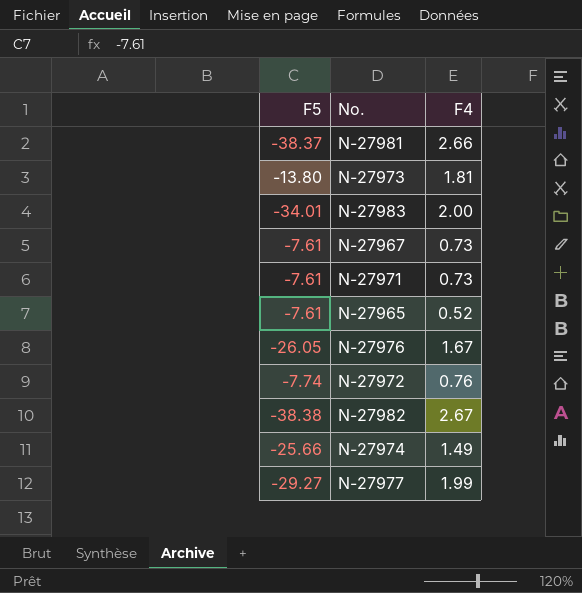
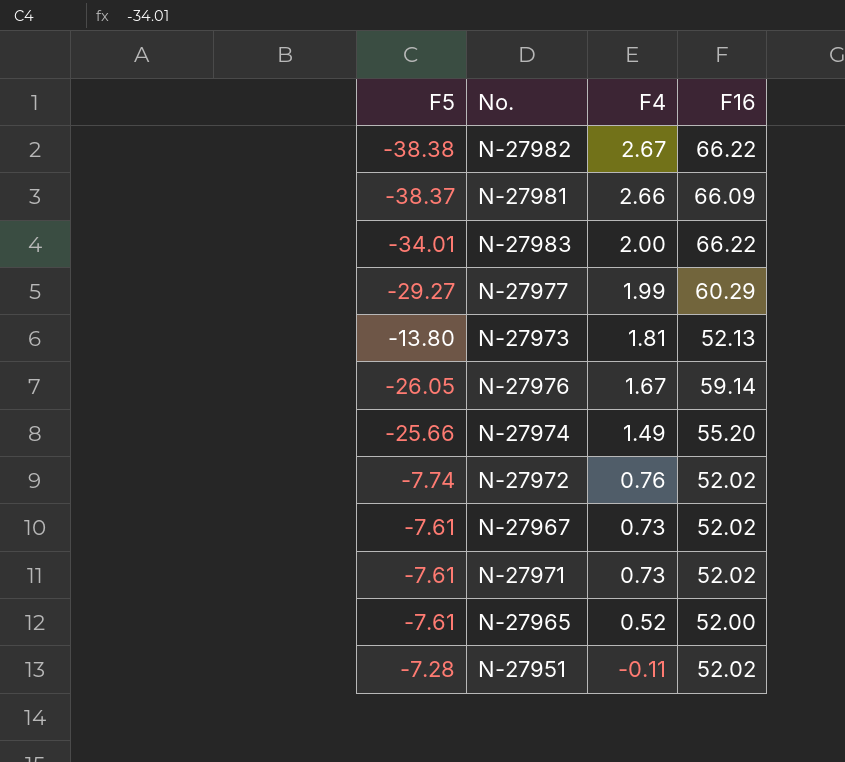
row order: none -> F4 descending
column F16 | position: none -> 4
row N-27951: none -> -7.28 | -0.11 | 52.02

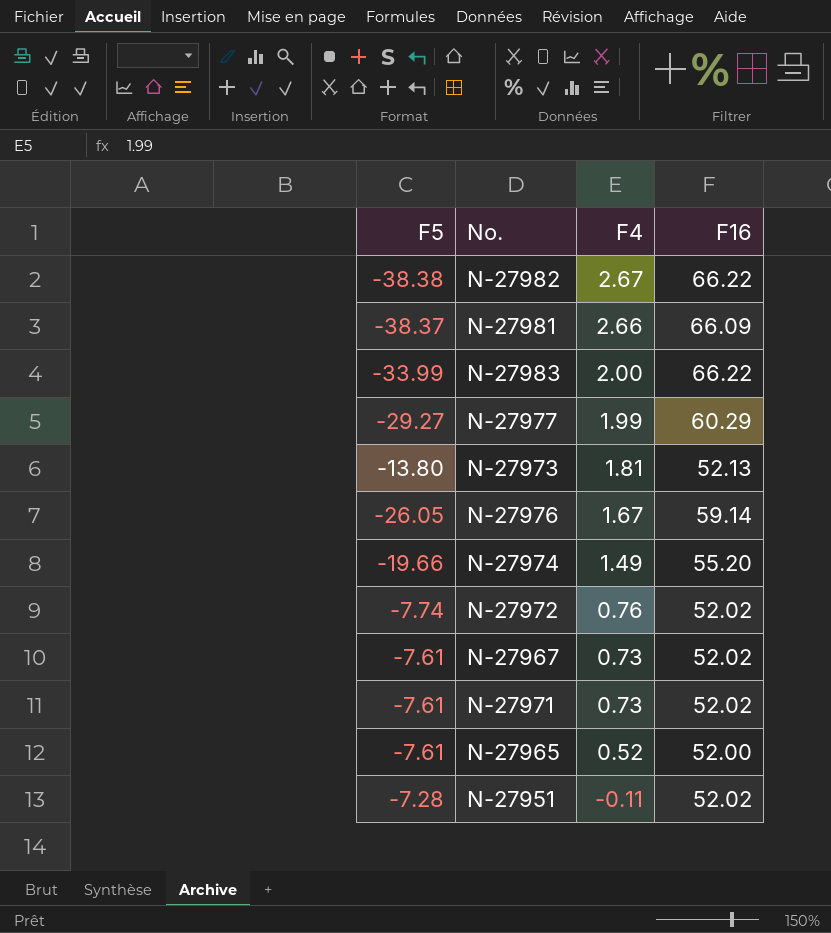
N-27983 | F5: -34.01 -> -33.99
N-27974 | F5: -25.66 -> -19.66

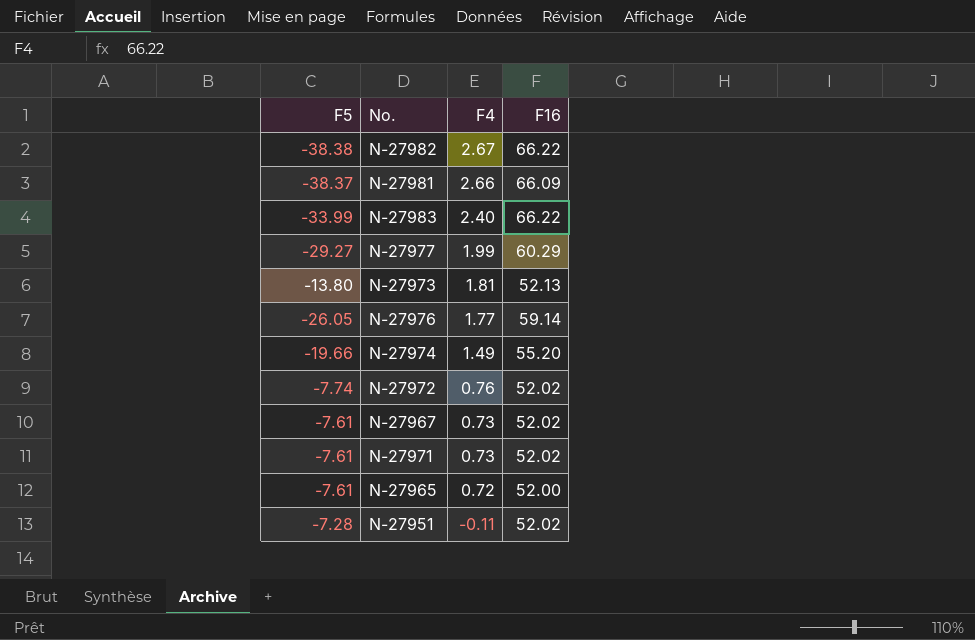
N-27983 | F4: 2.00 -> 2.40
N-27976 | F4: 1.67 -> 1.77
N-27965 | F4: 0.52 -> 0.72

